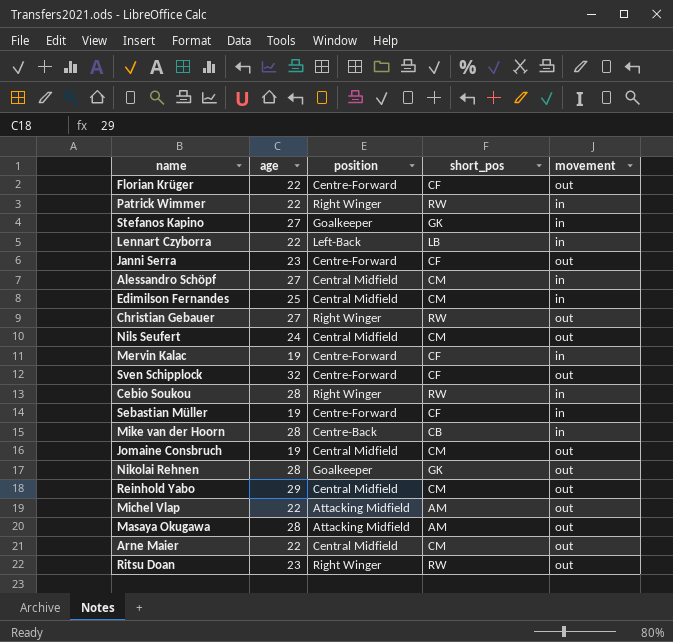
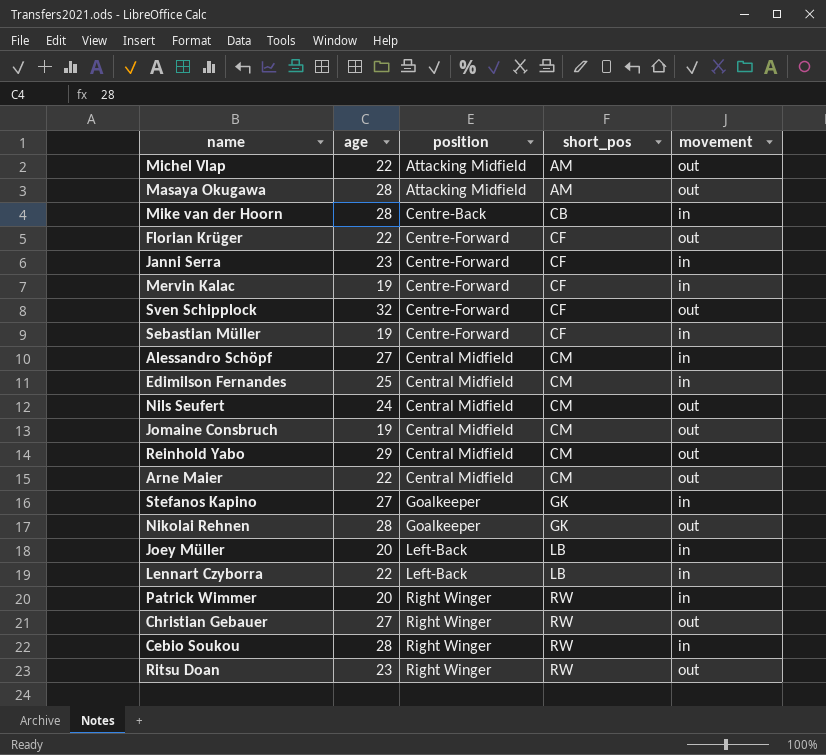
row order: none -> short_pos ascending
Janni Serra | movement: out -> in
row Joey Müller: none -> 20 | Left-Back | LB | in
Patrick Wimmer | age: 22 -> 20

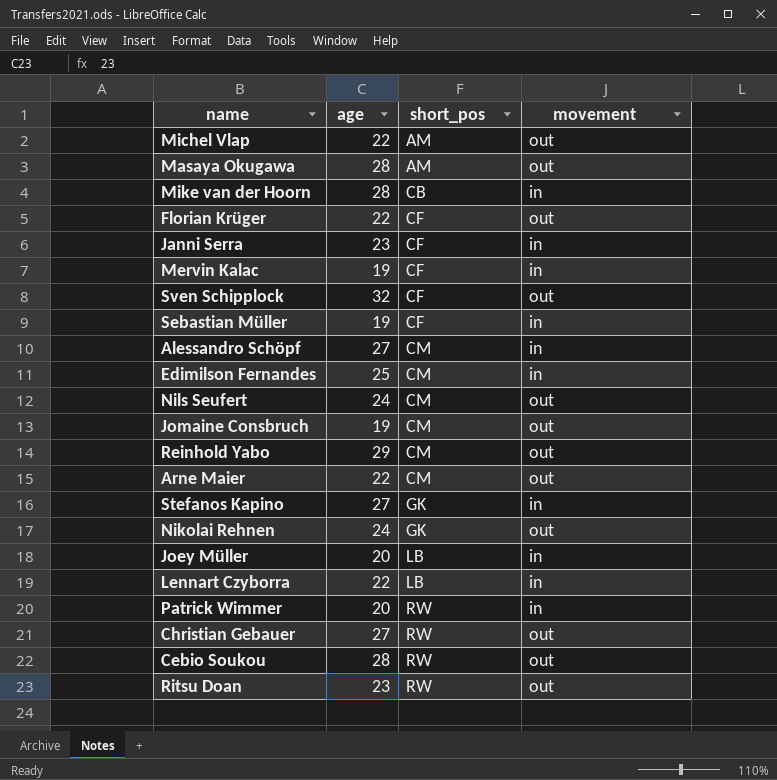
column position | position: 3 -> none
Nikolai Rehnen | age: 28 -> 24
Cebio Soukou | movement: in -> out

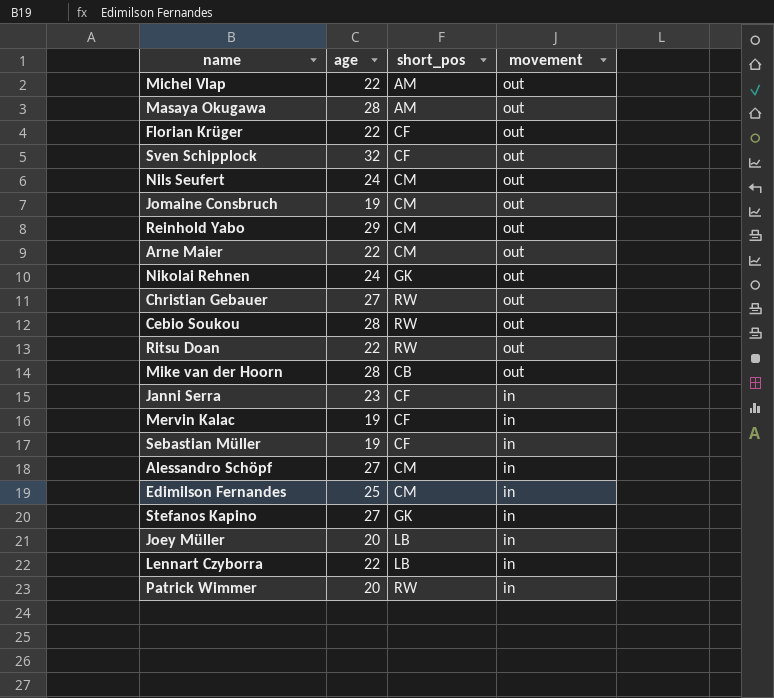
row order: short_pos ascending -> movement descending
Ritsu Doan | age: 23 -> 22
Mike van der Hoorn | movement: in -> out

